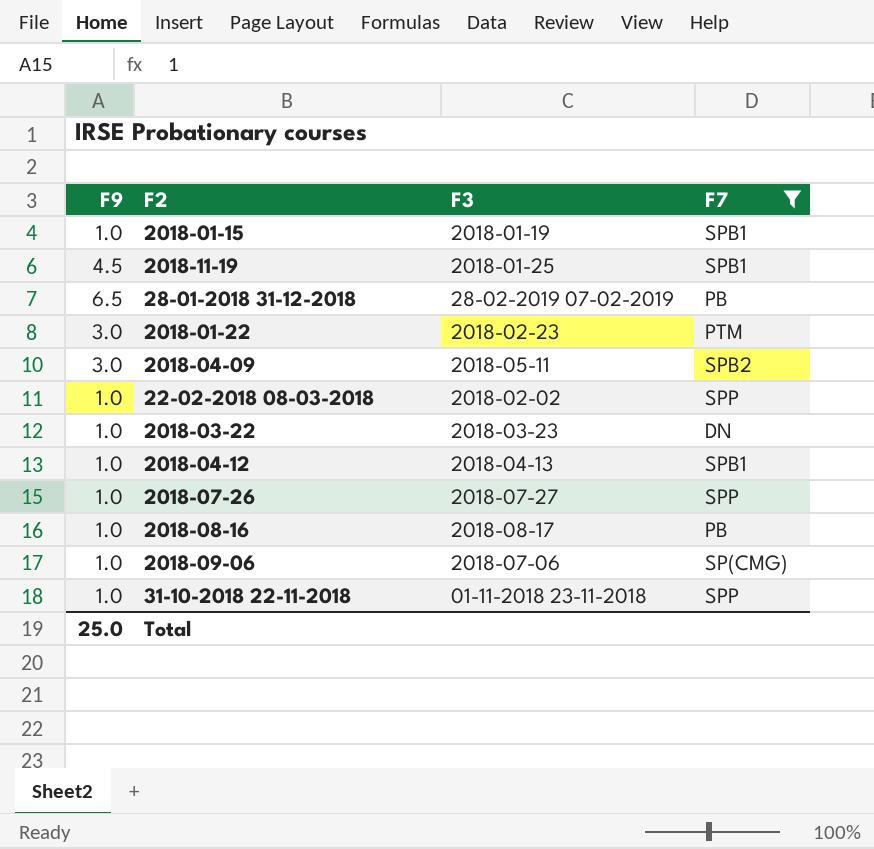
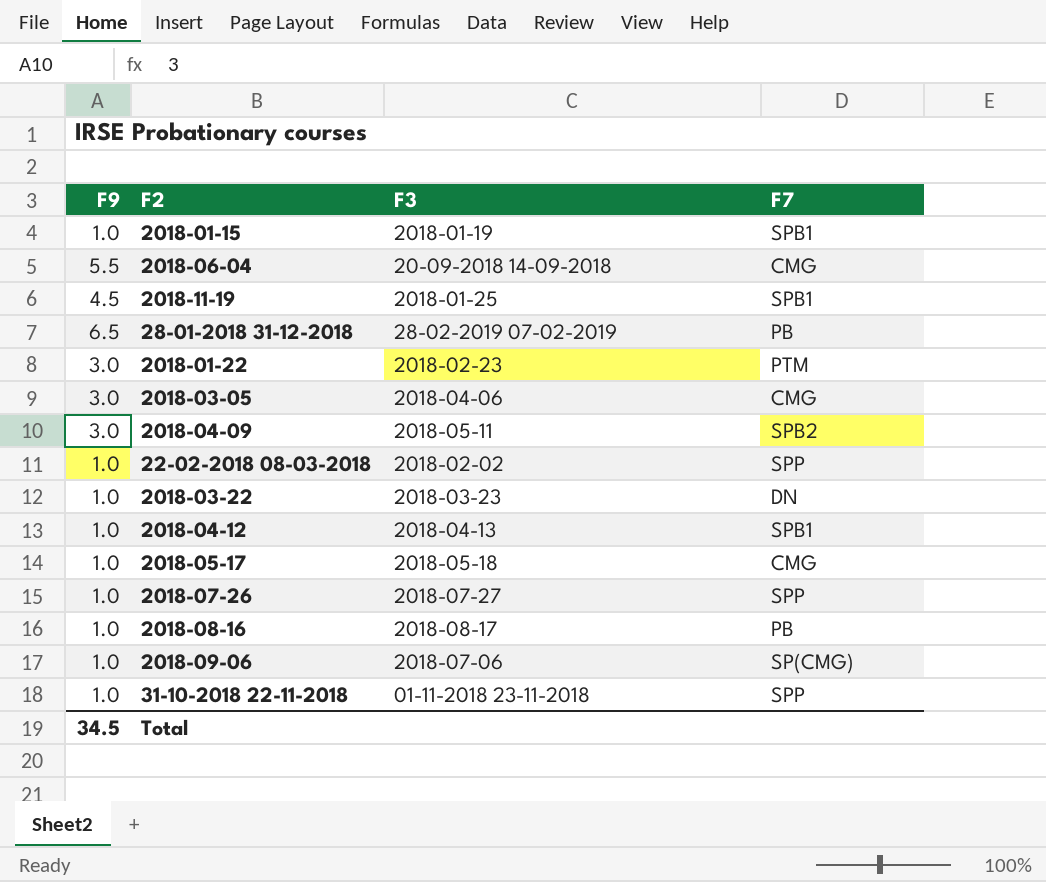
filter: F7 != CMG -> none
Total | F9: 25.0 -> 34.5

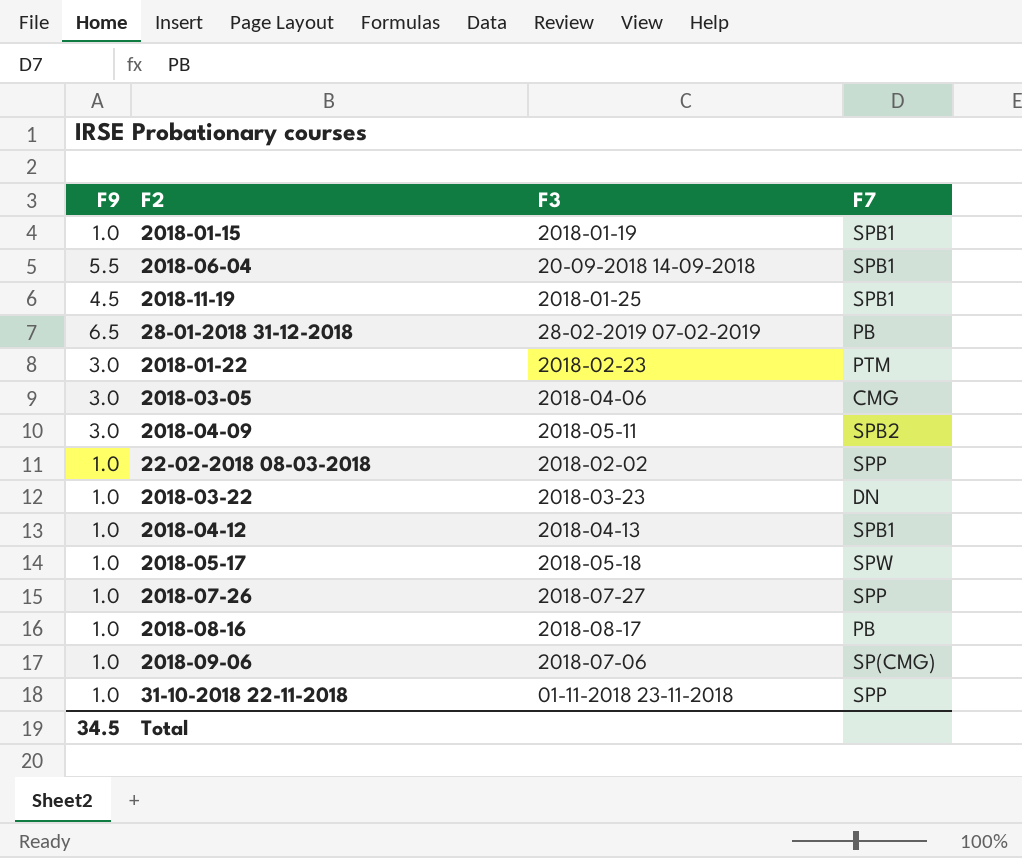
2018-06-04 | F7: CMG -> SPB1
2018-05-17 | F7: CMG -> SPW

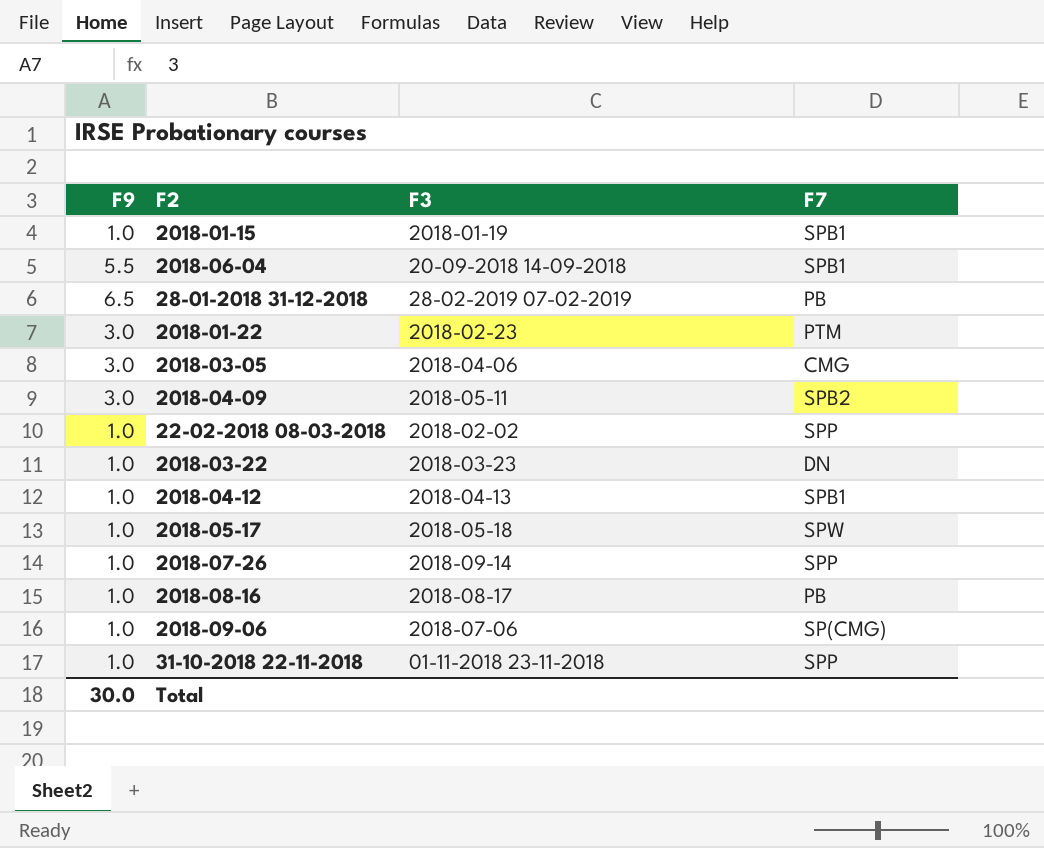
row 2018-11-19: 4.5 | 2018-01-25 | SPB1 -> none
2018-07-26 | F3: 2018-07-27 -> 2018-09-14
Total | F9: 34.5 -> 30.0

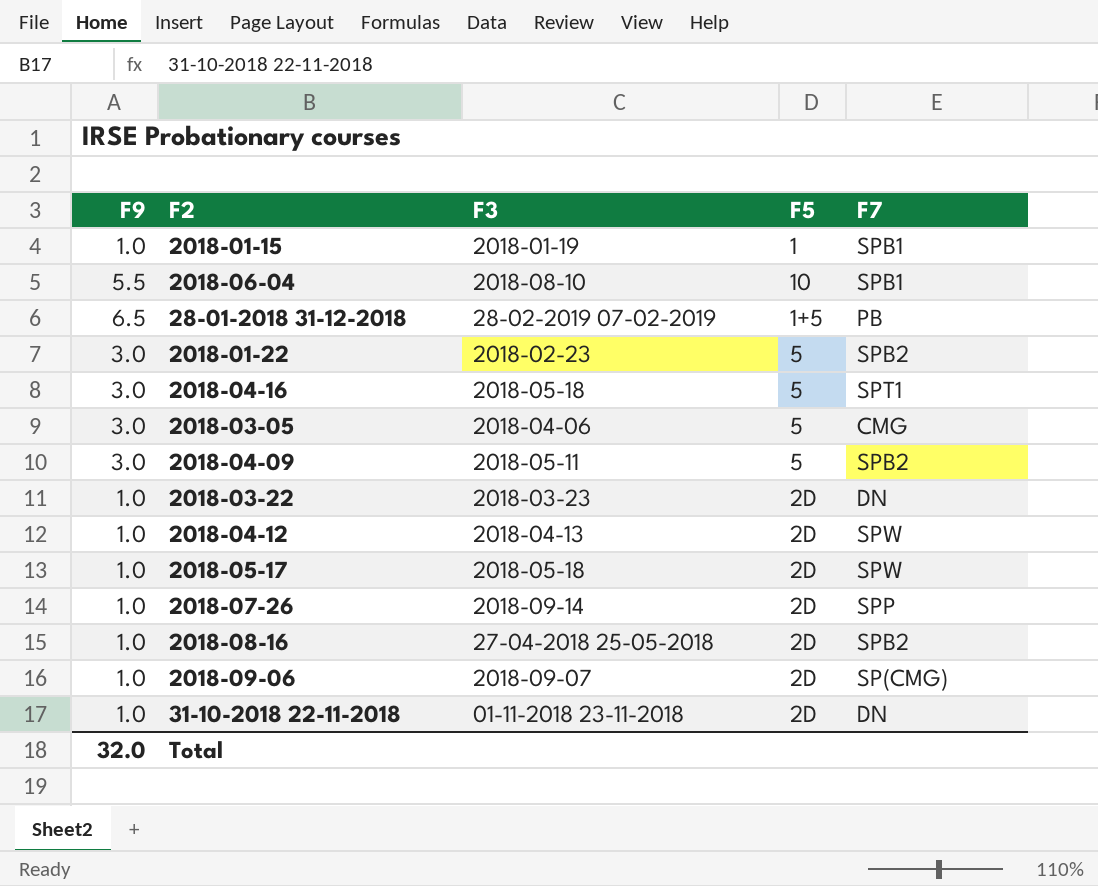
column F5 | position: none -> 4
row 22-02-2018 08-03-2018: 1.0 | 2018-02-02 | SPP -> none
2018-06-04 | F3: 20-09-2018 14-09-2018 -> 2018-08-10
2018-01-22 | F7: PTM -> SPB2
row 2018-04-16: none -> 3.0 | 2018-05-18 | 5 | SPT1
2018-04-12 | F7: SPB1 -> SPW
2018-08-16 | F3: 2018-08-17 -> 27-04-2018 25-05-2018
2018-08-16 | F7: PB -> SPB2
2018-09-06 | F3: 2018-07-06 -> 2018-09-07
31-10-2018 22-11-2018 | F7: SPP -> DN
Total | F9: 30.0 -> 32.0

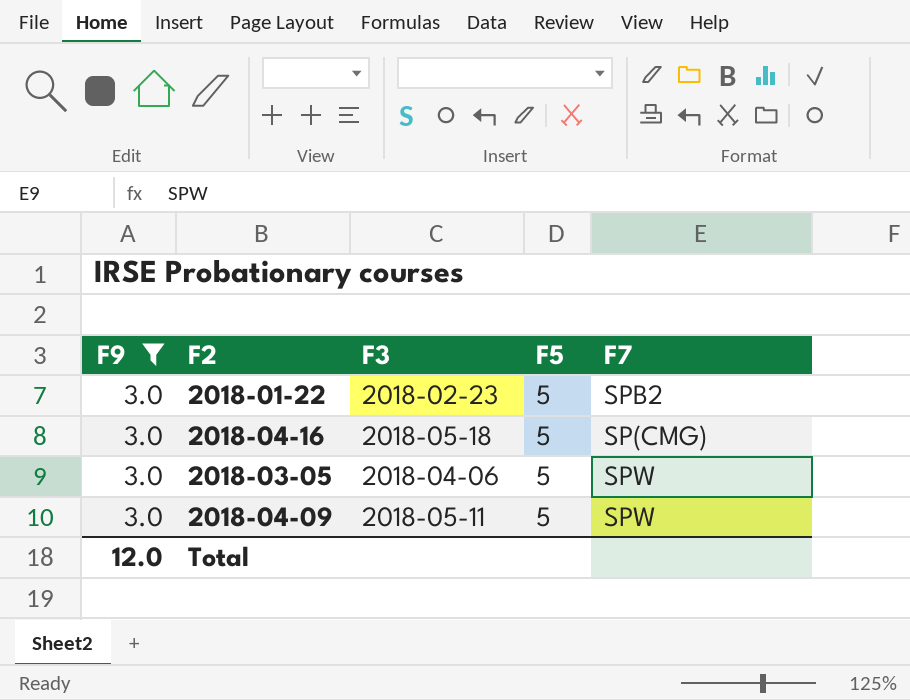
filter: none -> F9 = 3.0
2018-04-16 | F7: SPT1 -> SP(CMG)
2018-03-05 | F7: CMG -> SPW
2018-04-09 | F7: SPB2 -> SPW
Total | F9: 32.0 -> 12.0

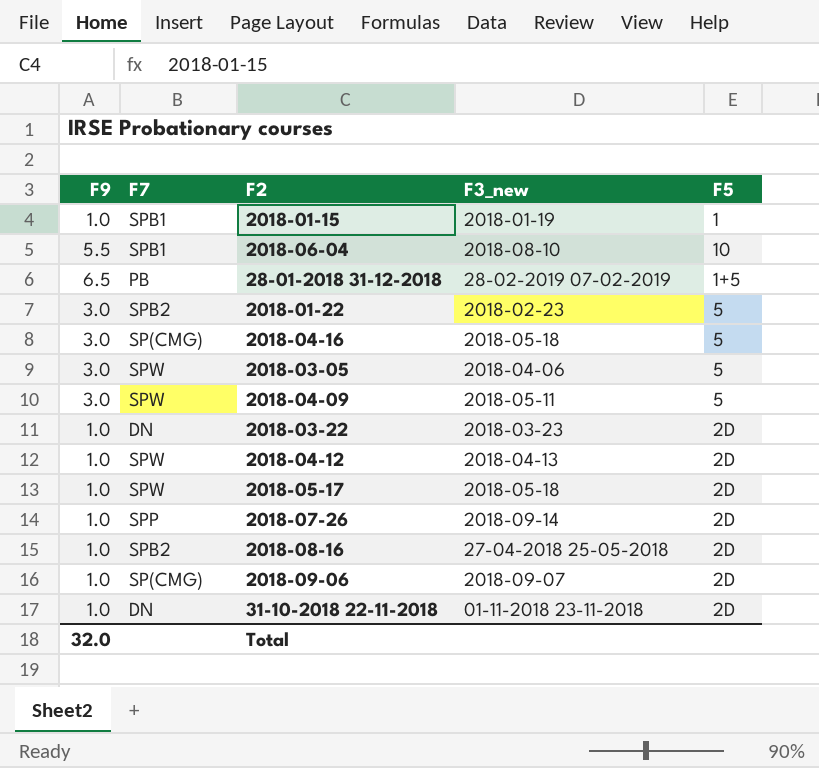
filter: F9 = 3.0 -> none
column F7 | position: 5 -> 2
column name: F3 -> F3_new
Total | F9: 12.0 -> 32.0

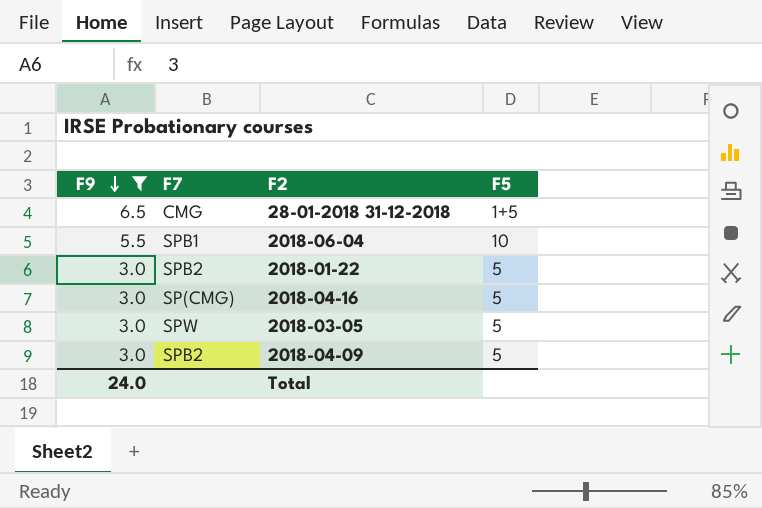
filter: none -> F9 != 1.0
row order: none -> F9 descending
column F3_new | position: 4 -> none
28-01-2018 31-12-2018 | F7: PB -> CMG
2018-04-09 | F7: SPW -> SPB2
Total | F9: 32.0 -> 24.0

